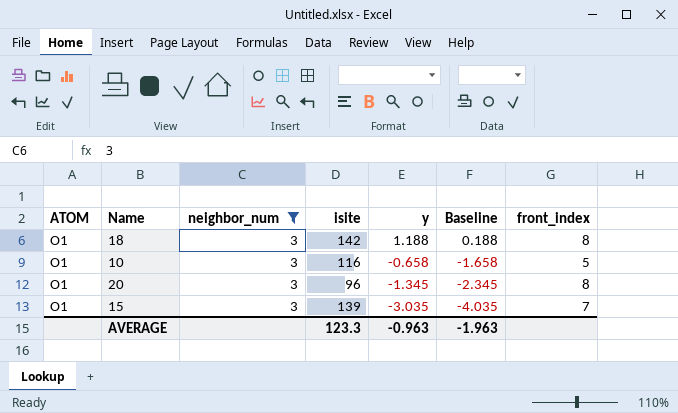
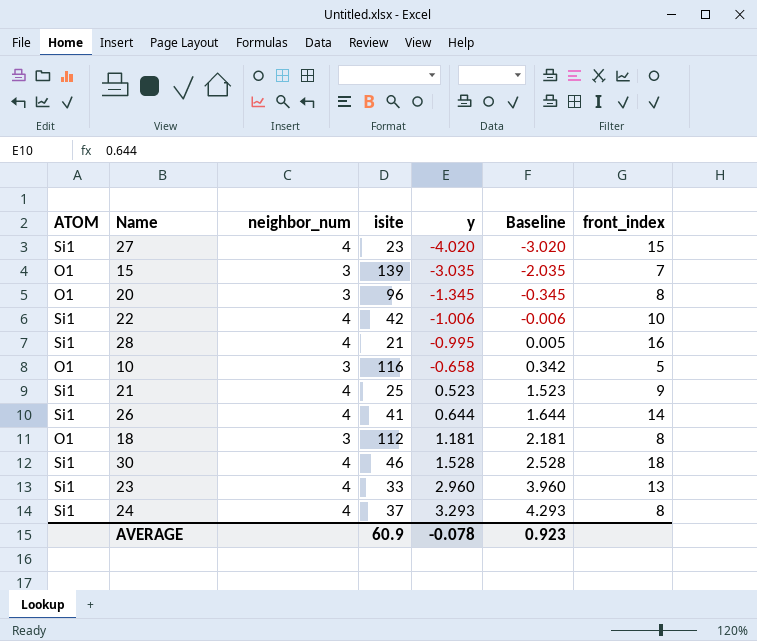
filter: neighbor_num = 3 -> none
row order: y descending -> y ascending
column Baseline | formula: [y] - 1 -> [y] + 1
18 | isite: 142 -> 112
18 | y: 1.188 -> 1.181
AVERAGE | isite: 123.3 -> 60.9
AVERAGE | y: -0.963 -> -0.078
AVERAGE | Baseline: -1.963 -> 0.923

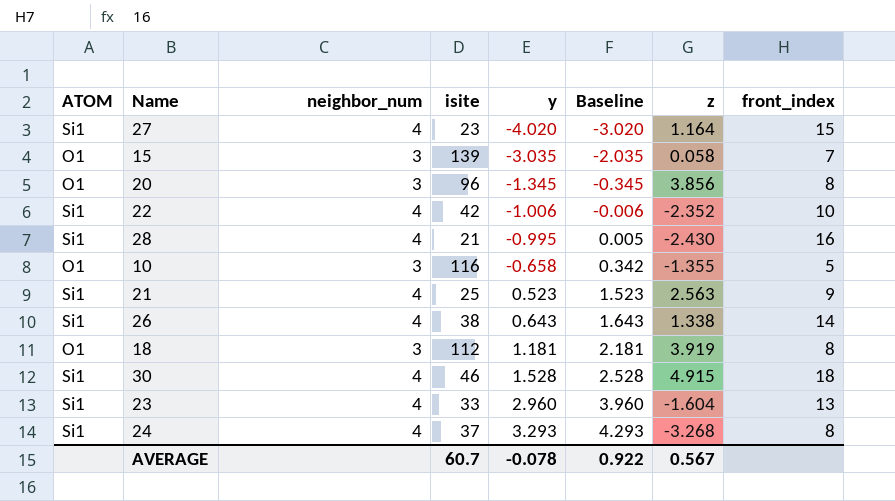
column z | position: none -> 7
26 | isite: 41 -> 38
26 | y: 0.644 -> 0.643
26 | Baseline: 1.644 -> 1.643
AVERAGE | isite: 60.9 -> 60.7
AVERAGE | Baseline: 0.923 -> 0.922

